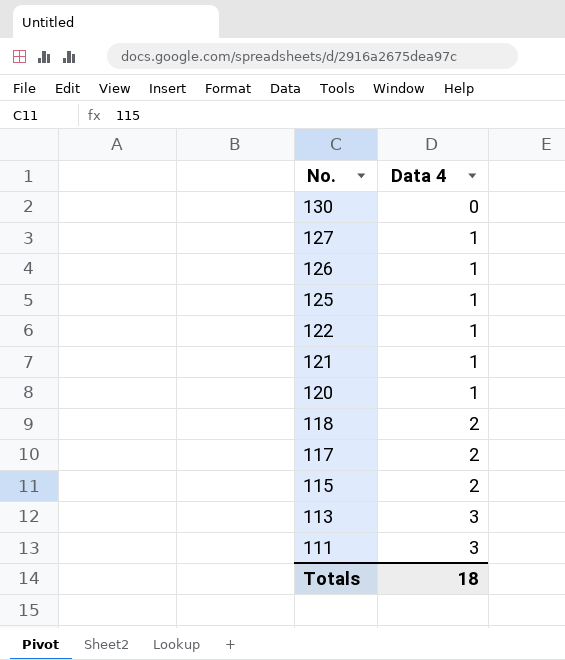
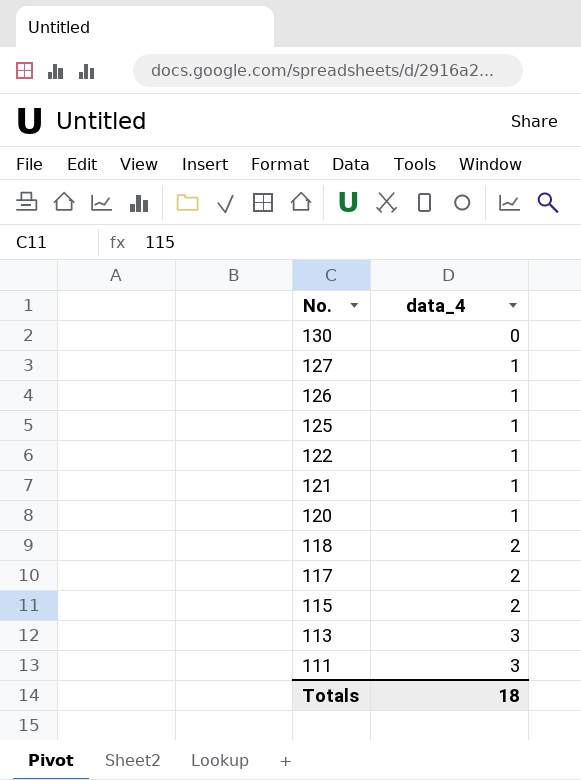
column name: Data 4 -> data_4

